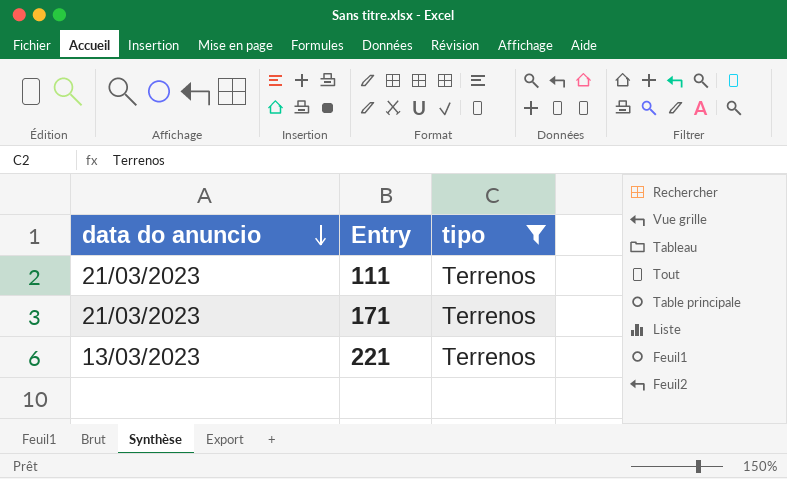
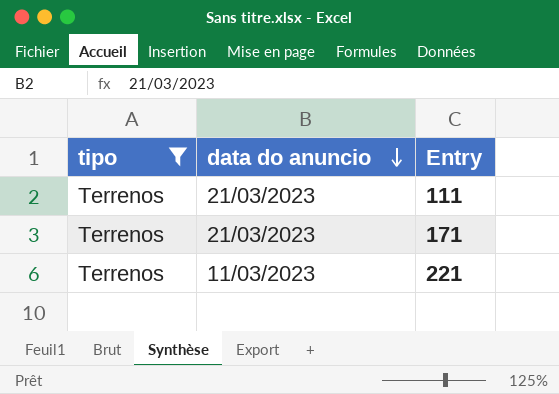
column tipo | position: 3 -> 1
221 | data do anuncio: 13/03/2023 -> 11/03/2023

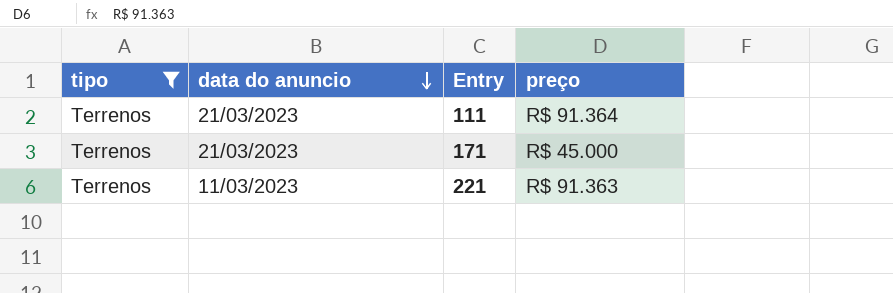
column preço | position: none -> 4

